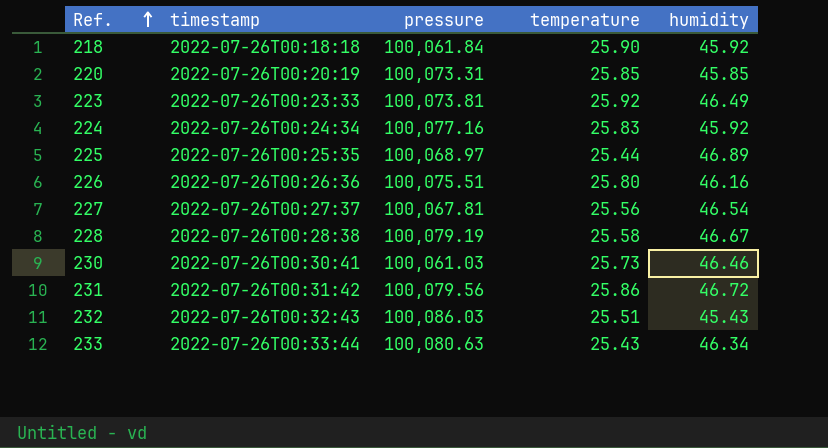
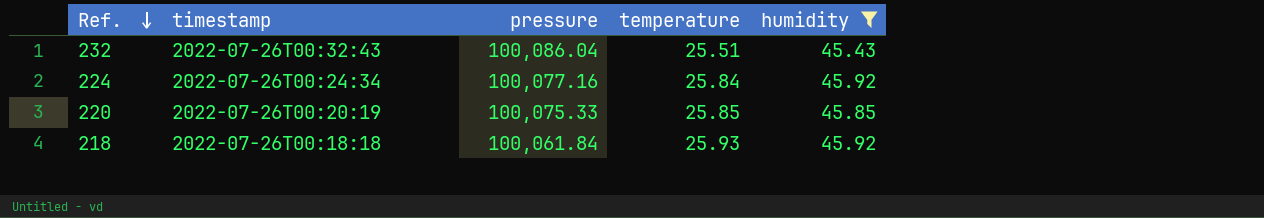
filter: none -> humidity <= 45.92
row order: Ref. ascending -> Ref. descending
232 | pressure: 100,086.03 -> 100,086.04
224 | temperature: 25.83 -> 25.84
220 | pressure: 100,073.31 -> 100,075.33
218 | temperature: 25.90 -> 25.93

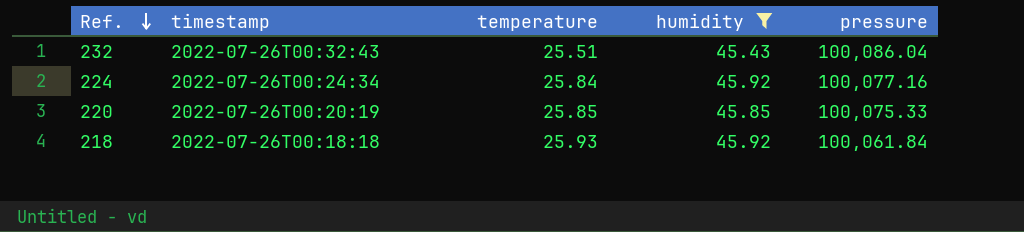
column pressure | position: 3 -> 5

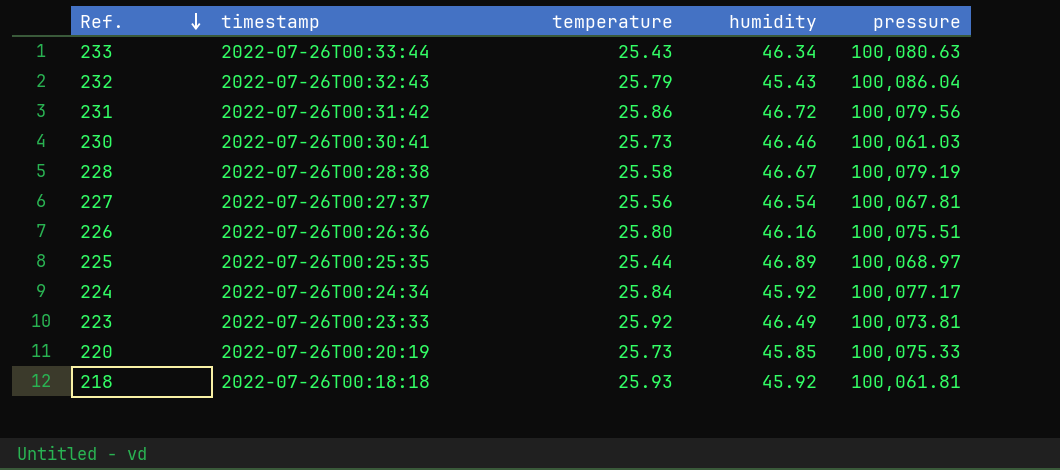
filter: humidity <= 45.92 -> none
232 | temperature: 25.51 -> 25.79
224 | pressure: 100,077.16 -> 100,077.17
220 | temperature: 25.85 -> 25.73
218 | pressure: 100,061.84 -> 100,061.81

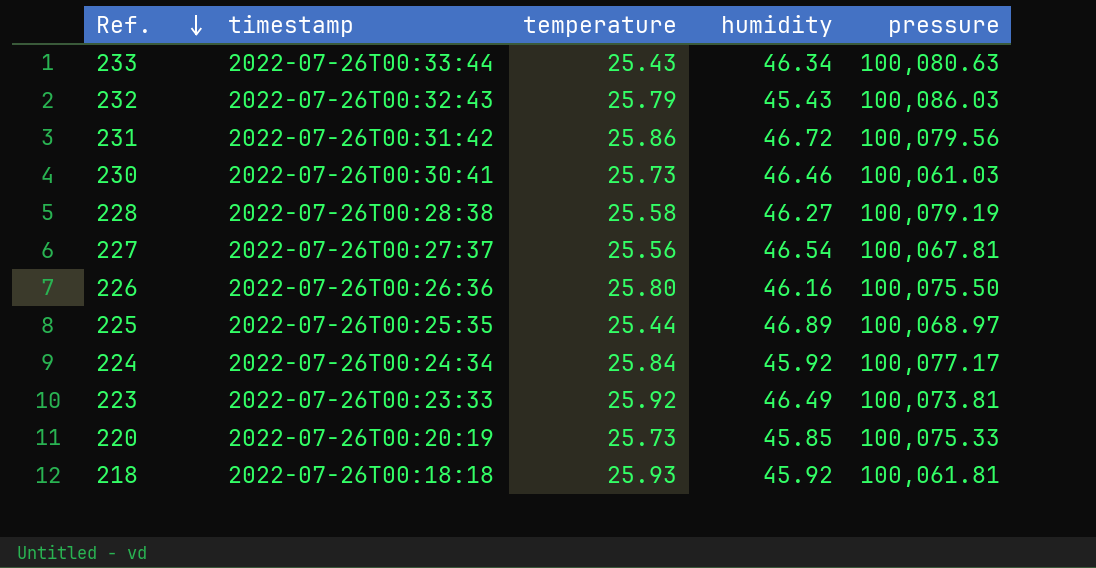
232 | pressure: 100,086.04 -> 100,086.03
228 | humidity: 46.67 -> 46.27
226 | pressure: 100,075.51 -> 100,075.50

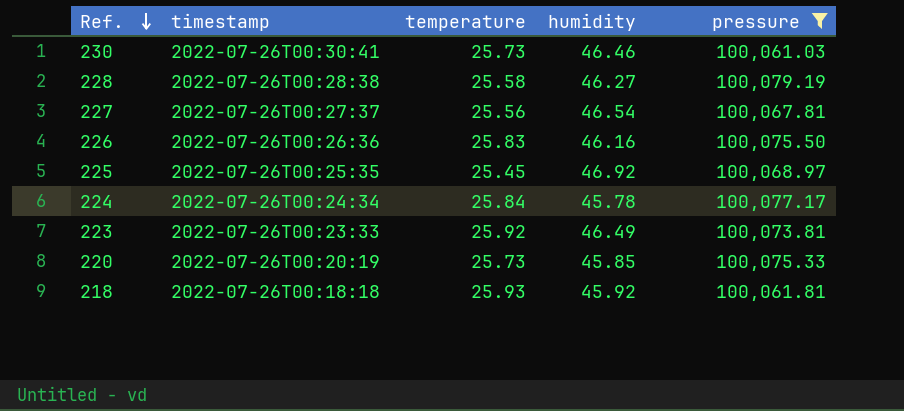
filter: none -> pressure <= 100,079.19
226 | temperature: 25.80 -> 25.83
225 | temperature: 25.44 -> 25.45
225 | humidity: 46.89 -> 46.92
224 | humidity: 45.92 -> 45.78

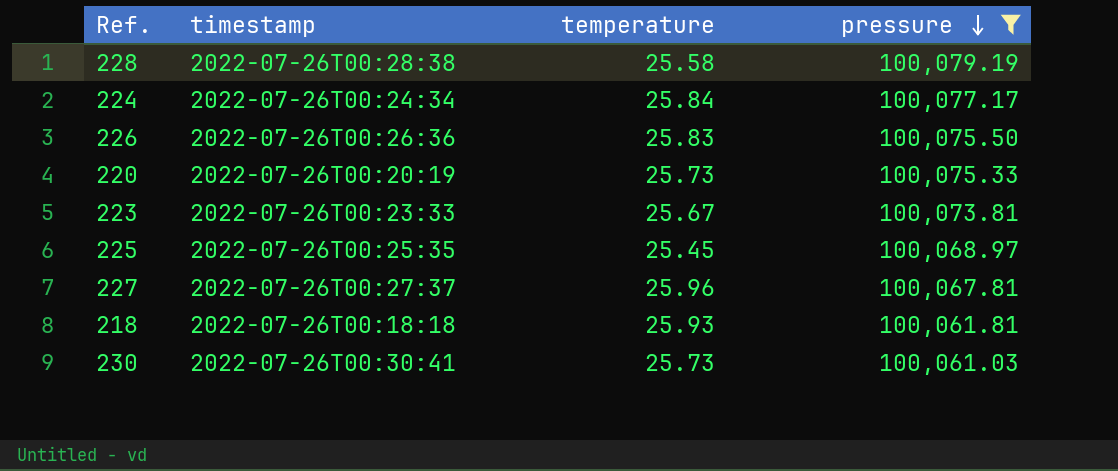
row order: Ref. descending -> pressure descending
column humidity | position: 4 -> none
223 | temperature: 25.92 -> 25.67
227 | temperature: 25.56 -> 25.96

